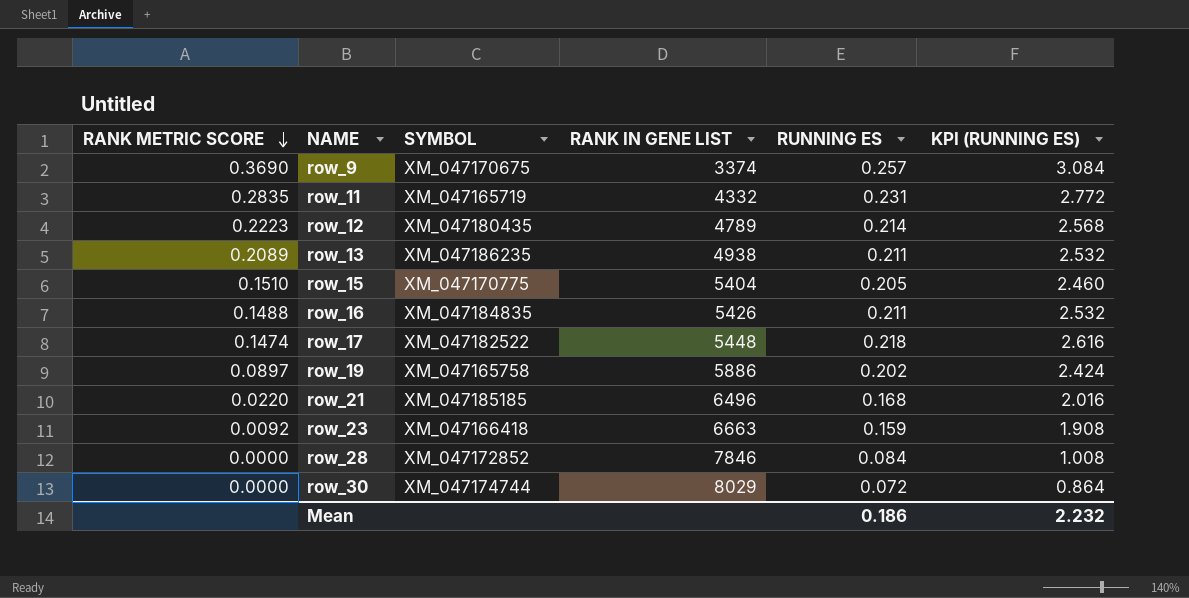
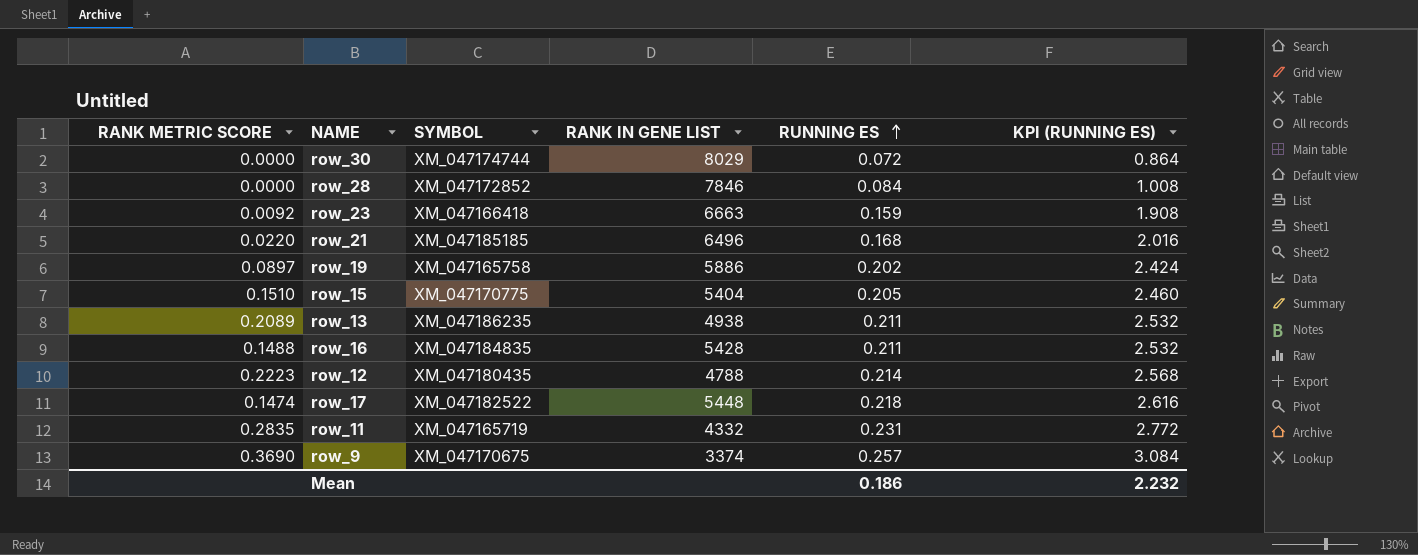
row order: RANK METRIC SCORE descending -> RUNNING ES ascending
row_16 | RANK IN GENE LIST: 5426 -> 5428
row_12 | RANK IN GENE LIST: 4789 -> 4788

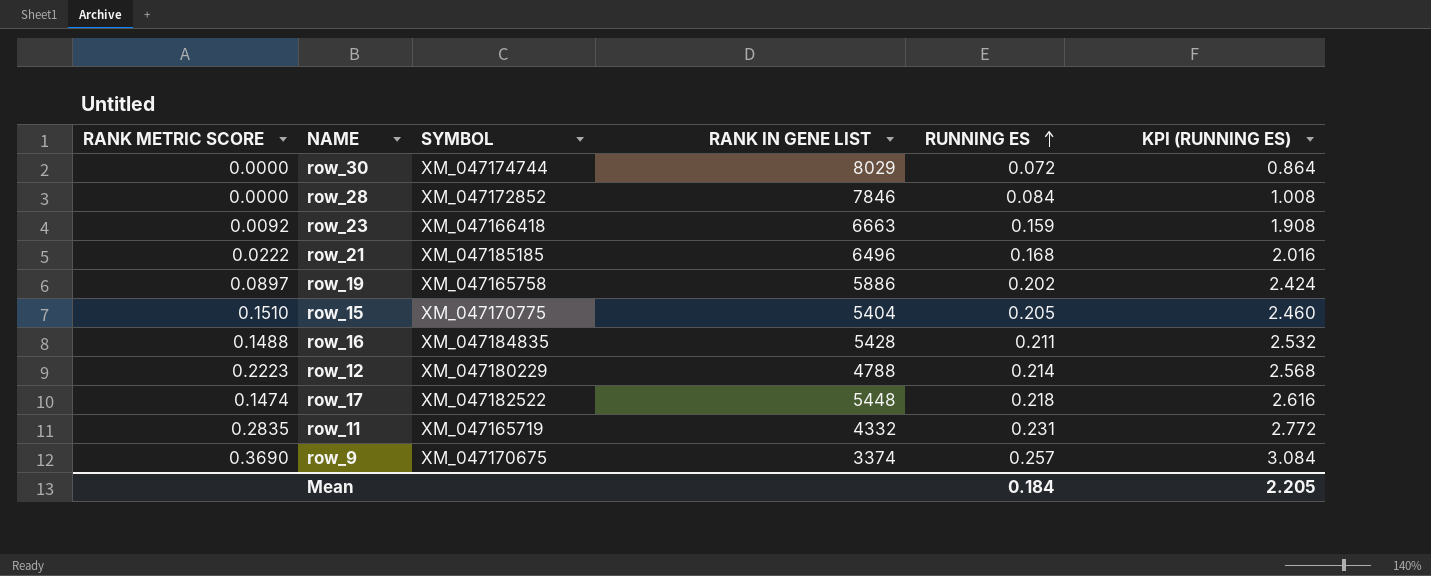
row row_13: 0.2089 | XM_047186235 | 4938 | 0.211 | 2.532 -> none
row_21 | RANK METRIC SCORE: 0.0220 -> 0.0222
row_12 | SYMBOL: XM_047180435 -> XM_047180229
Mean | RUNNING ES: 0.186 -> 0.184
Mean | KPI (RUNNING ES): 2.232 -> 2.205

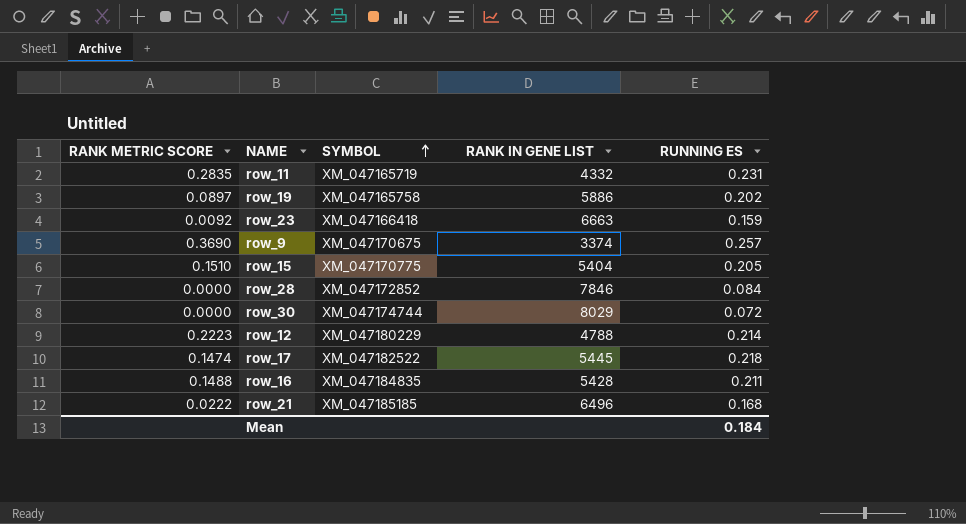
row order: RUNNING ES ascending -> SYMBOL ascending
column KPI (RUNNING ES) | formula: [RUNNING ES] * 12 -> none
row_17 | RANK IN GENE LIST: 5448 -> 5445

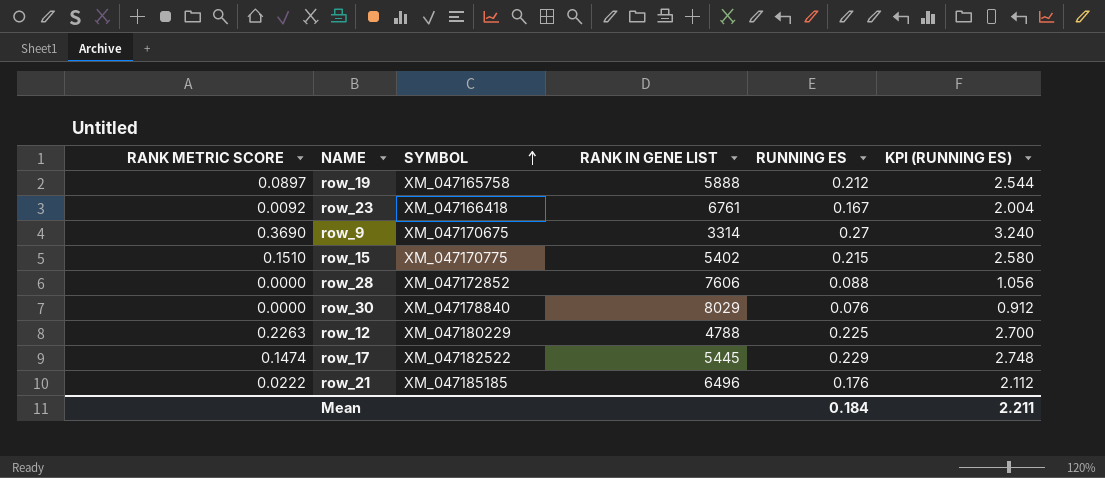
column KPI (RUNNING ES) | formula: none -> [RUNNING ES] * 12
row row_11: 0.2835 | XM_047165719 | 4332 | 0.231 -> none
row row_16: 0.1488 | XM_047184835 | 5428 | 0.211 -> none
row_19 | RANK IN GENE LIST: 5886 -> 5888
row_19 | RUNNING ES: 0.202 -> 0.212
row_23 | RANK IN GENE LIST: 6663 -> 6761
row_23 | RUNNING ES: 0.159 -> 0.167
row_9 | RANK IN GENE LIST: 3374 -> 3314
row_9 | RUNNING ES: 0.257 -> 0.27
row_15 | RANK IN GENE LIST: 5404 -> 5402
row_15 | RUNNING ES: 0.205 -> 0.215
row_28 | RANK IN GENE LIST: 7846 -> 7606
row_28 | RUNNING ES: 0.084 -> 0.088
row_30 | SYMBOL: XM_047174744 -> XM_047178840
row_30 | RUNNING ES: 0.072 -> 0.076
row_12 | RANK METRIC SCORE: 0.2223 -> 0.2263
row_12 | RUNNING ES: 0.214 -> 0.225
row_17 | RUNNING ES: 0.218 -> 0.229
row_21 | RUNNING ES: 0.168 -> 0.176

